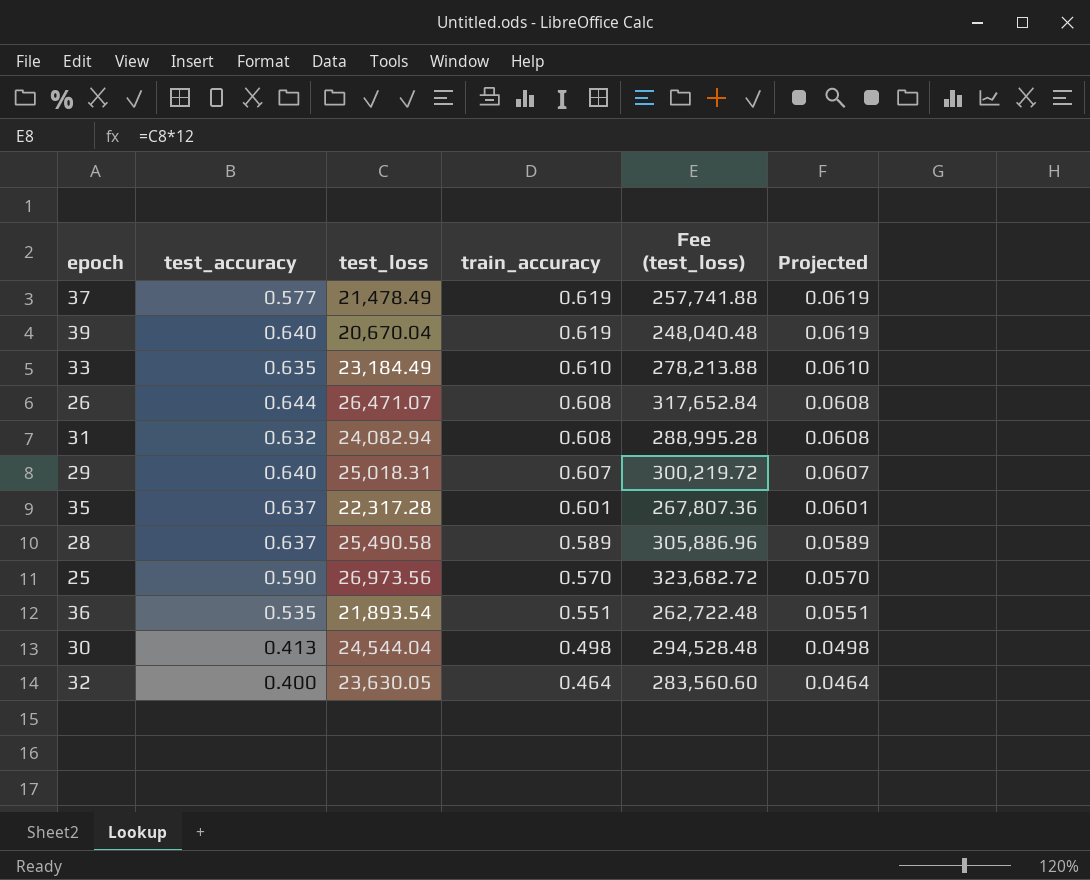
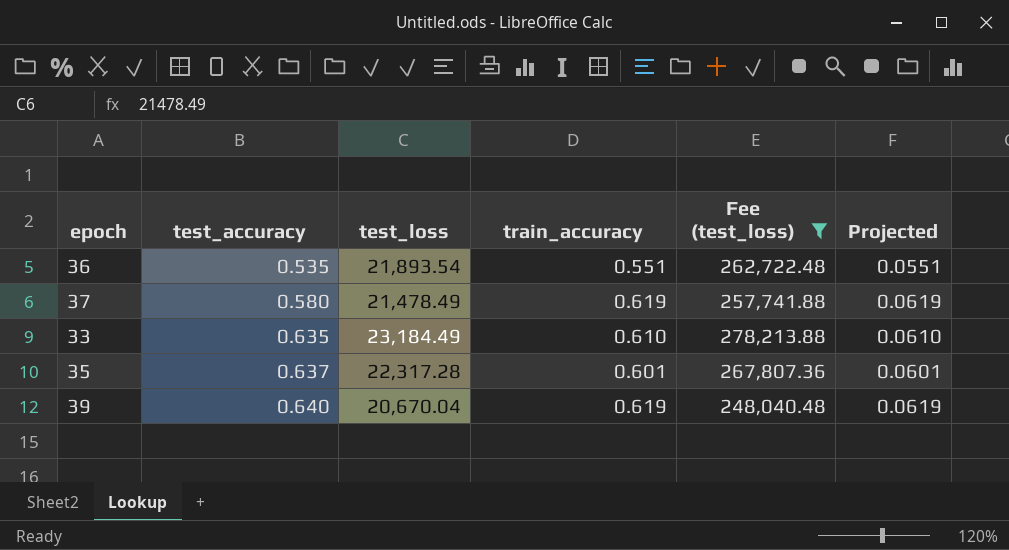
filter: none -> Fee (test_loss) <= 278,213.88
row order: train_accuracy descending -> test_accuracy ascending
37 | test_accuracy: 0.577 -> 0.580

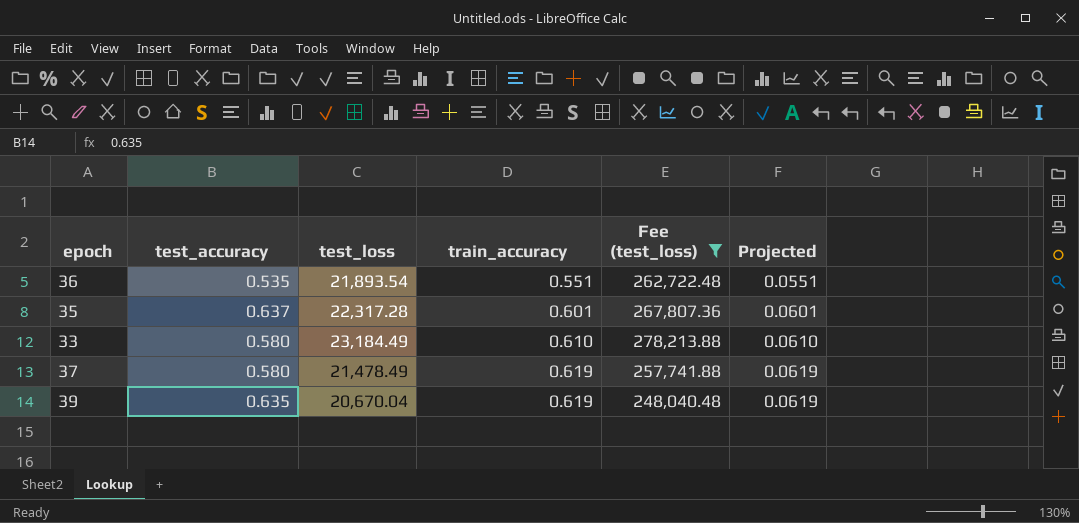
row order: test_accuracy ascending -> train_accuracy ascending
33 | test_accuracy: 0.635 -> 0.580
39 | test_accuracy: 0.640 -> 0.635

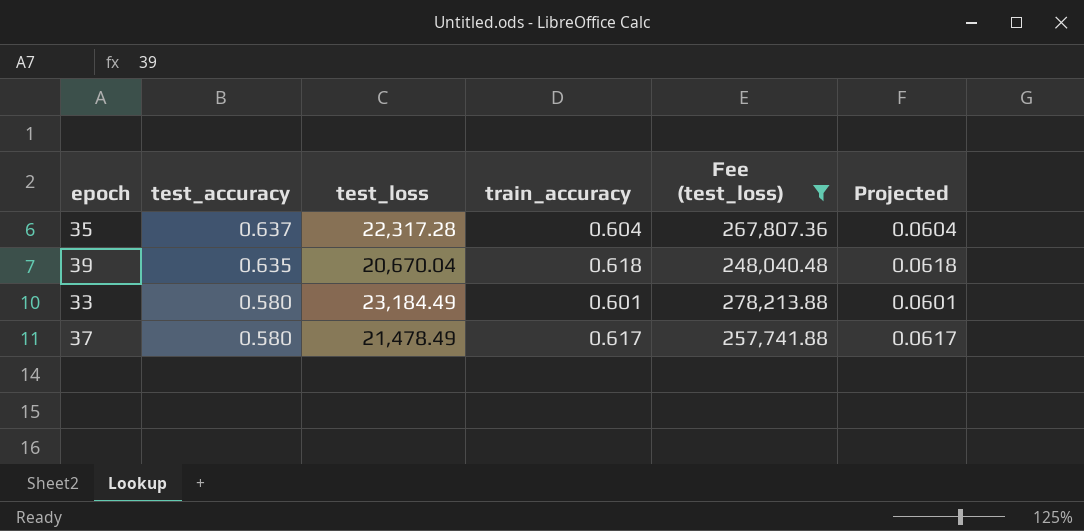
row order: train_accuracy ascending -> test_accuracy descending
row 36: 0.535 | 21,893.54 | 0.551 | 262,722.48 | 0.0551 -> none
35 | train_accuracy: 0.601 -> 0.604
35 | Projected: 0.0601 -> 0.0604
39 | train_accuracy: 0.619 -> 0.618
39 | Projected: 0.0619 -> 0.0618
33 | train_accuracy: 0.610 -> 0.601
33 | Projected: 0.0610 -> 0.0601
37 | train_accuracy: 0.619 -> 0.617
37 | Projected: 0.0619 -> 0.0617

